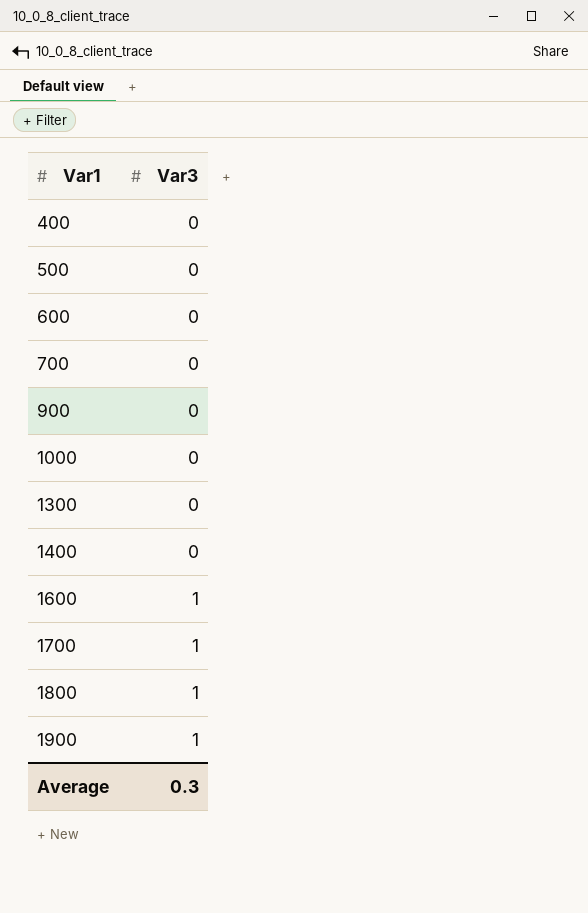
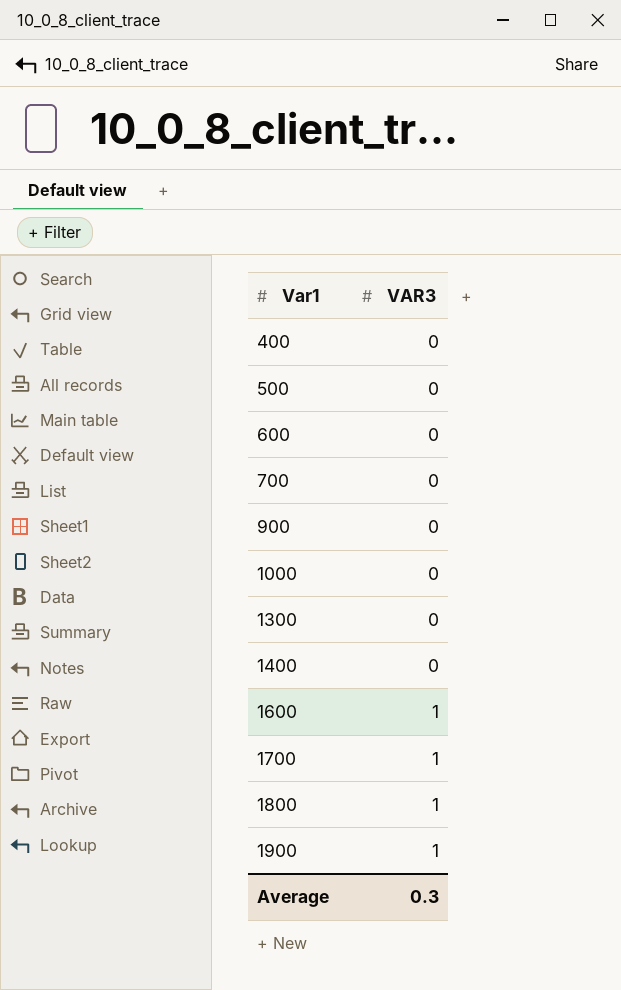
column name: Var3 -> VAR3

